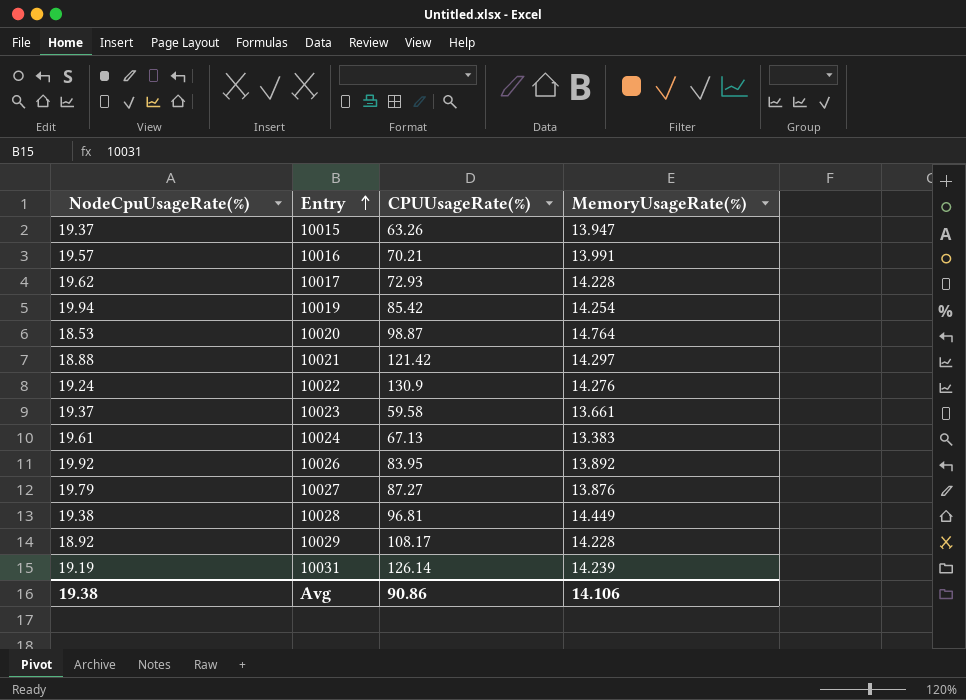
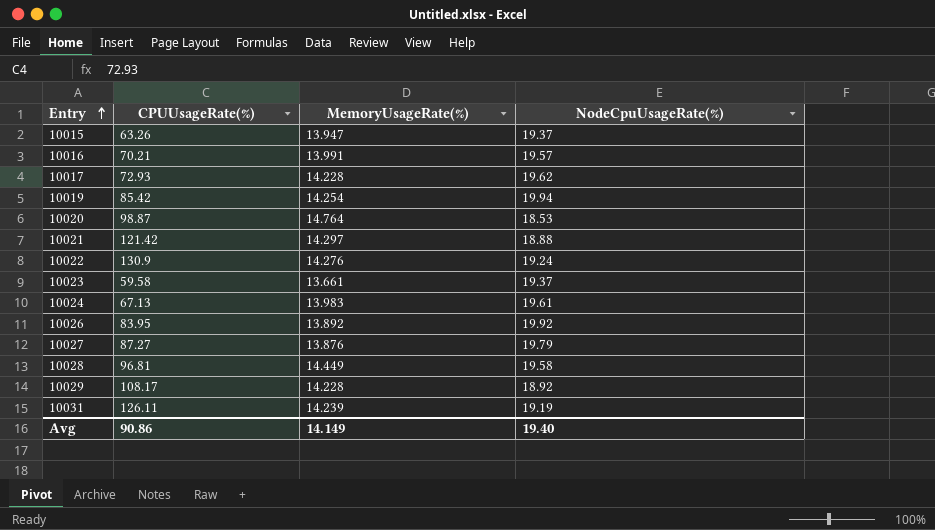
column NodeCpuUsageRate(%) | position: 1 -> 4
10024 | MemoryUsageRate(%): 13.383 -> 13.983
10028 | NodeCpuUsageRate(%): 19.38 -> 19.58
10031 | CPUUsageRate(%): 126.14 -> 126.11
Avg | MemoryUsageRate(%): 14.106 -> 14.149
Avg | NodeCpuUsageRate(%): 19.38 -> 19.40

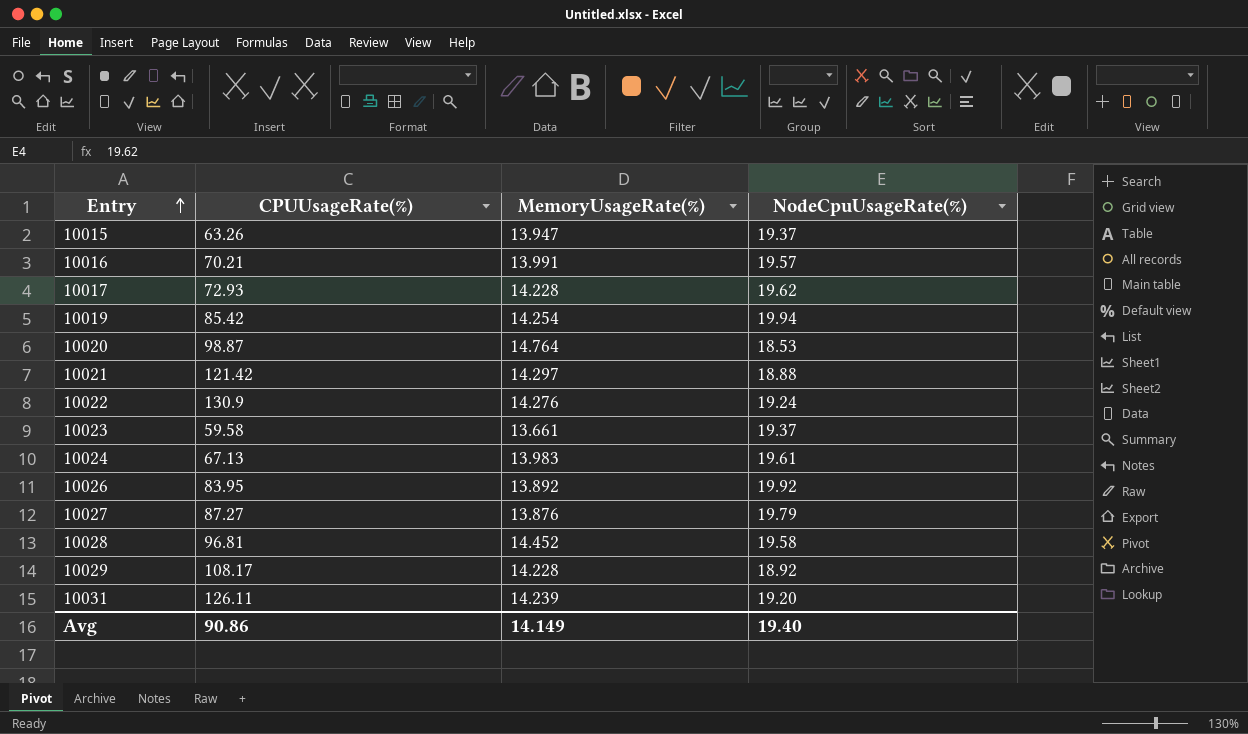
10028 | MemoryUsageRate(%): 14.449 -> 14.452
10031 | NodeCpuUsageRate(%): 19.19 -> 19.20

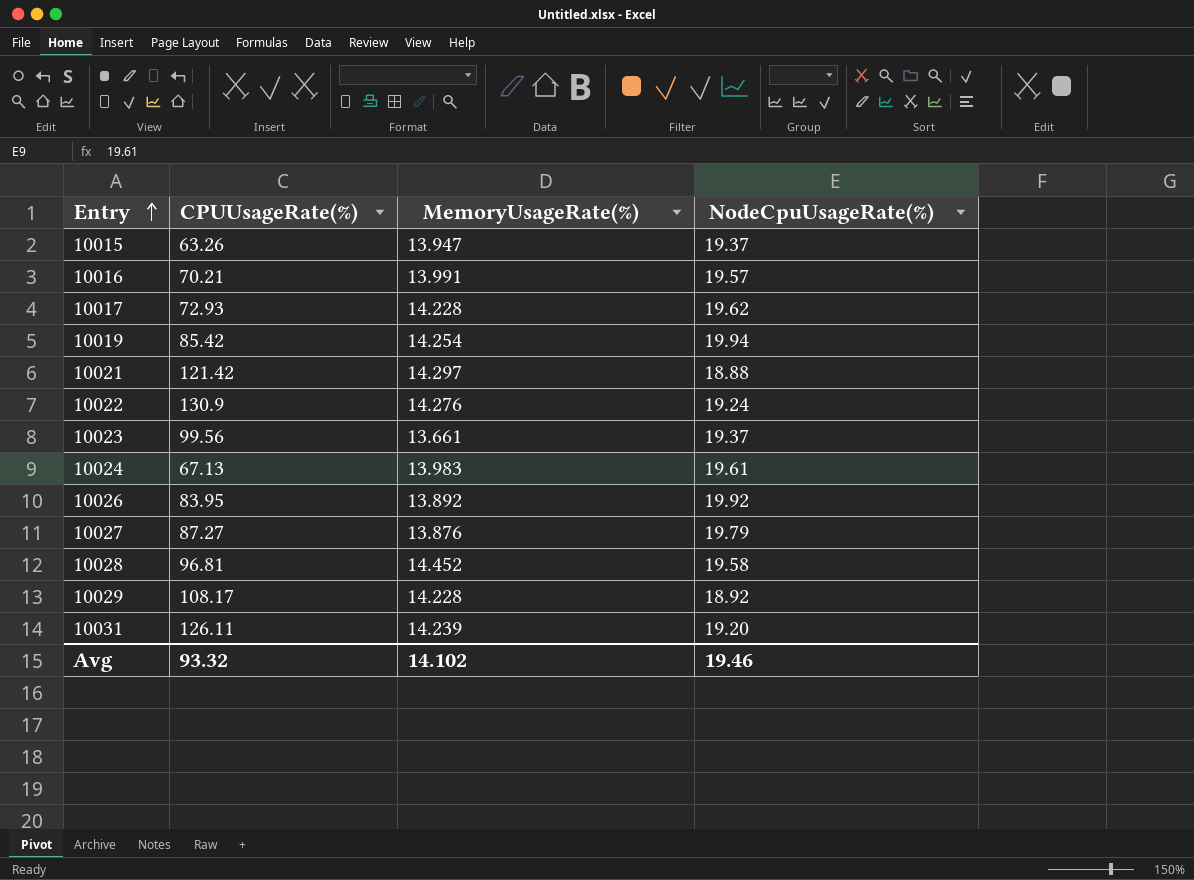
row 10020: 98.87 | 14.764 | 18.53 -> none
10023 | CPUUsageRate(%): 59.58 -> 99.56
Avg | CPUUsageRate(%): 90.86 -> 93.32
Avg | MemoryUsageRate(%): 14.149 -> 14.102
Avg | NodeCpuUsageRate(%): 19.40 -> 19.46

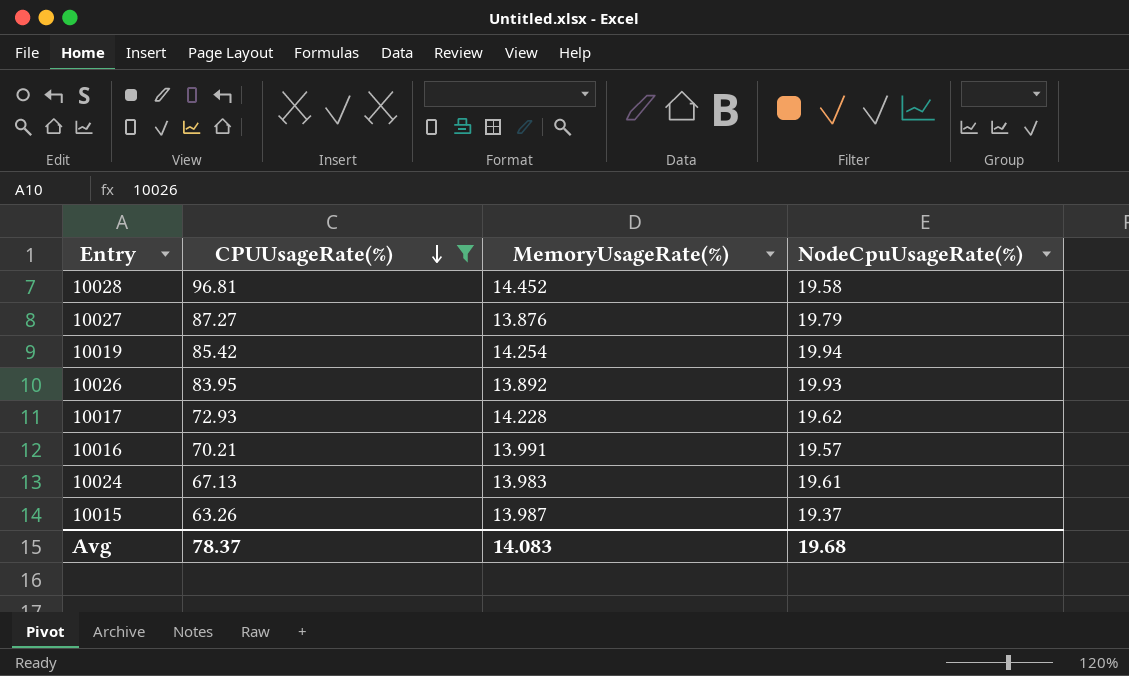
filter: none -> CPUUsageRate(%) <= 96.81
row order: Entry ascending -> CPUUsageRate(%) descending
10026 | NodeCpuUsageRate(%): 19.92 -> 19.93
10015 | MemoryUsageRate(%): 13.947 -> 13.987
Avg | CPUUsageRate(%): 93.32 -> 78.37
Avg | MemoryUsageRate(%): 14.102 -> 14.083
Avg | NodeCpuUsageRate(%): 19.46 -> 19.68

